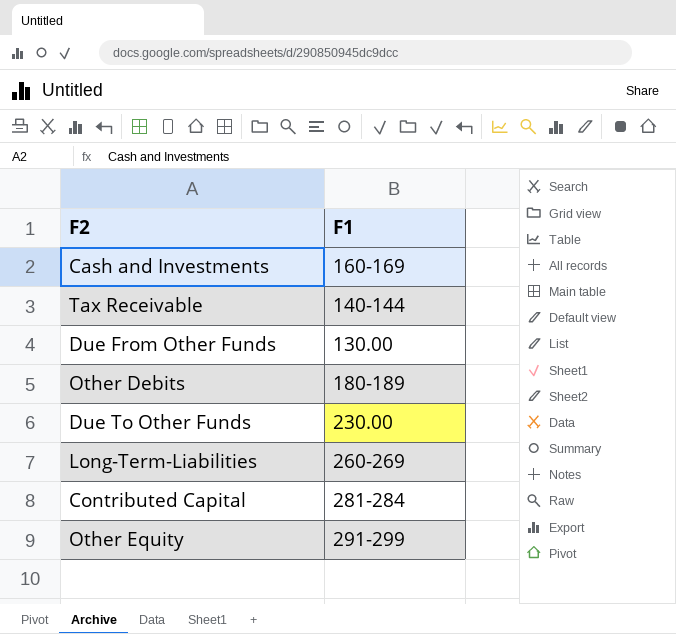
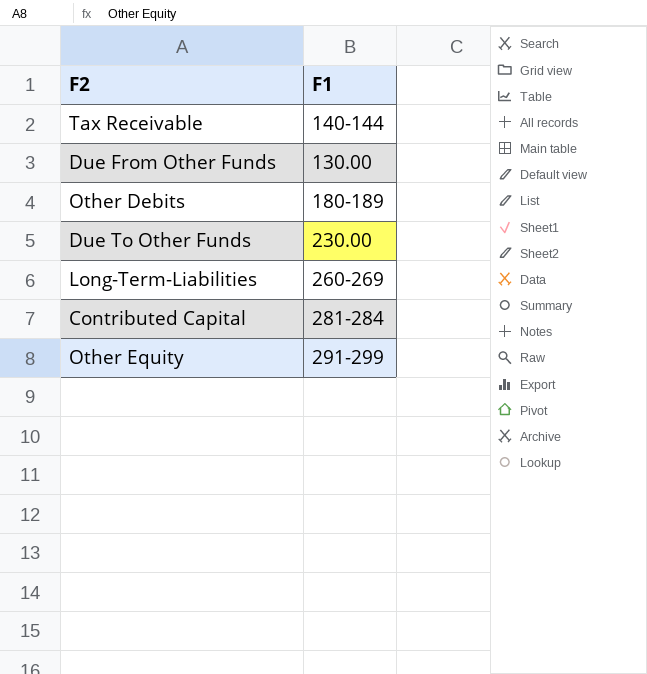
row Cash and Investments: 160-169 -> none

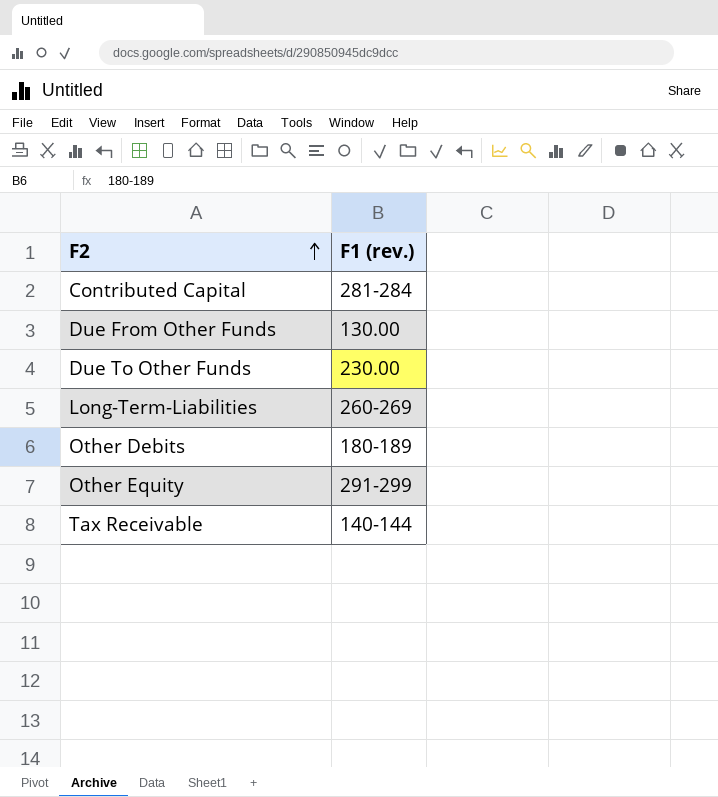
row order: none -> F2 ascending
column name: F1 -> F1 (rev.)

